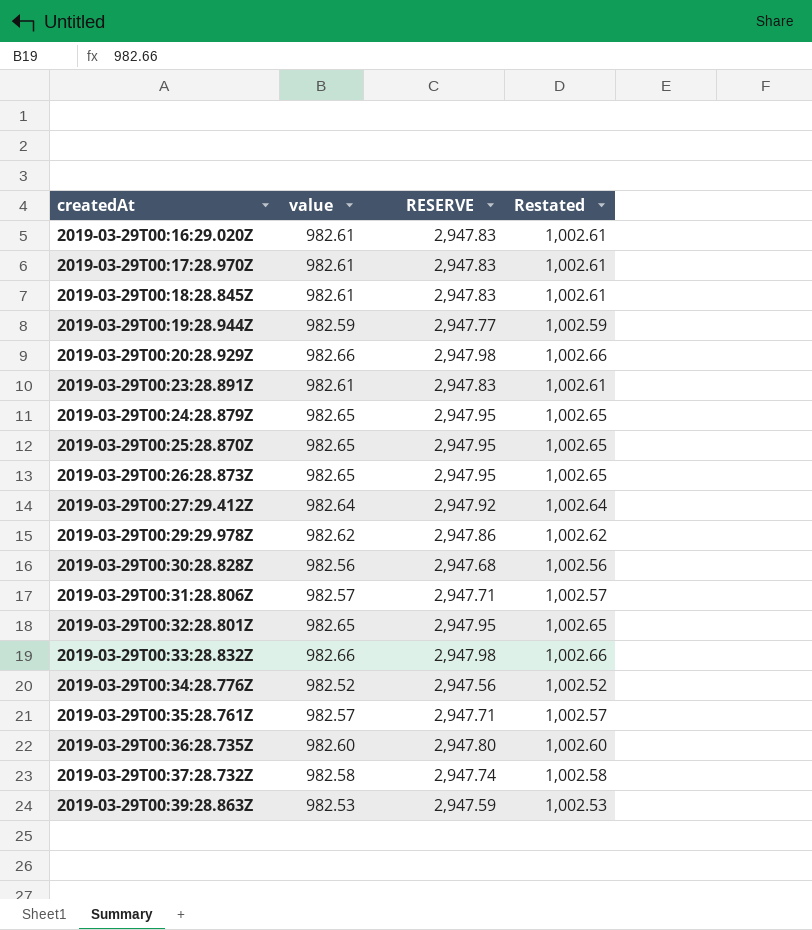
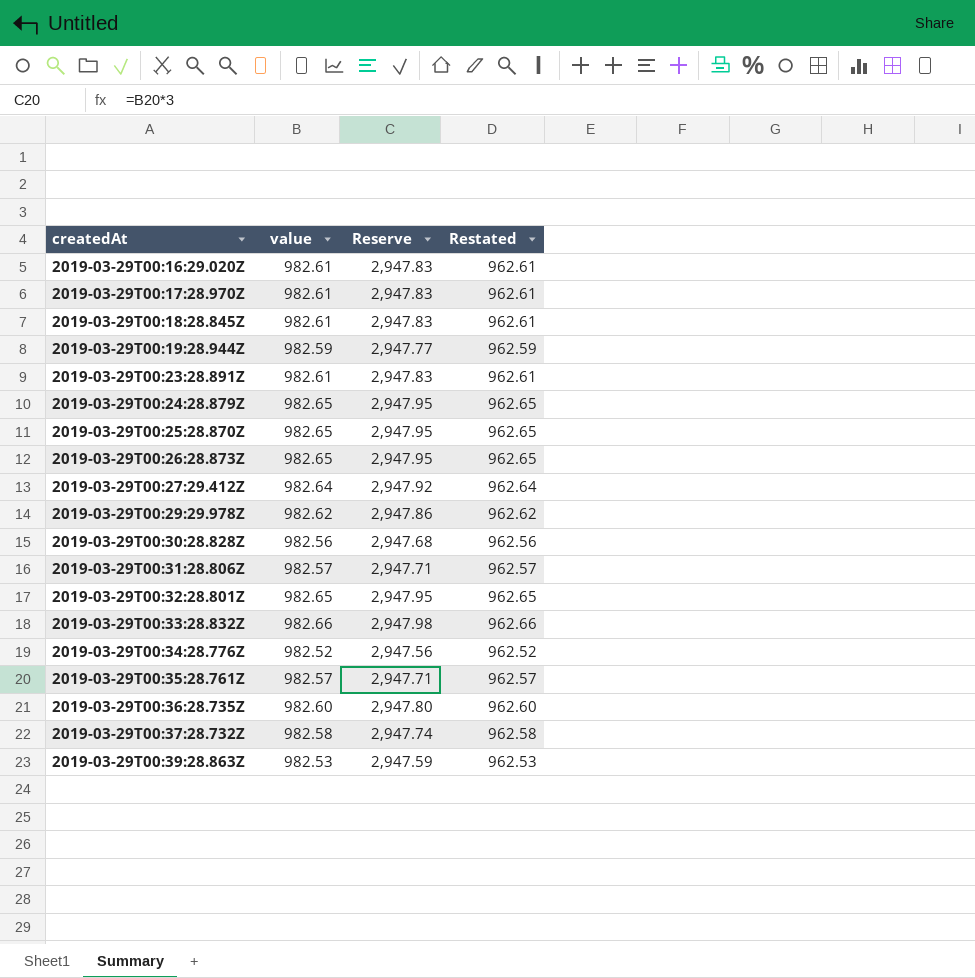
column name: RESERVE -> Reserve
column Restated | formula: [value] + 20 -> [value] - 20
row 2019-03-29T00:20:28.929Z: 982.66 | 2,947.98 | 1,002.66 -> none

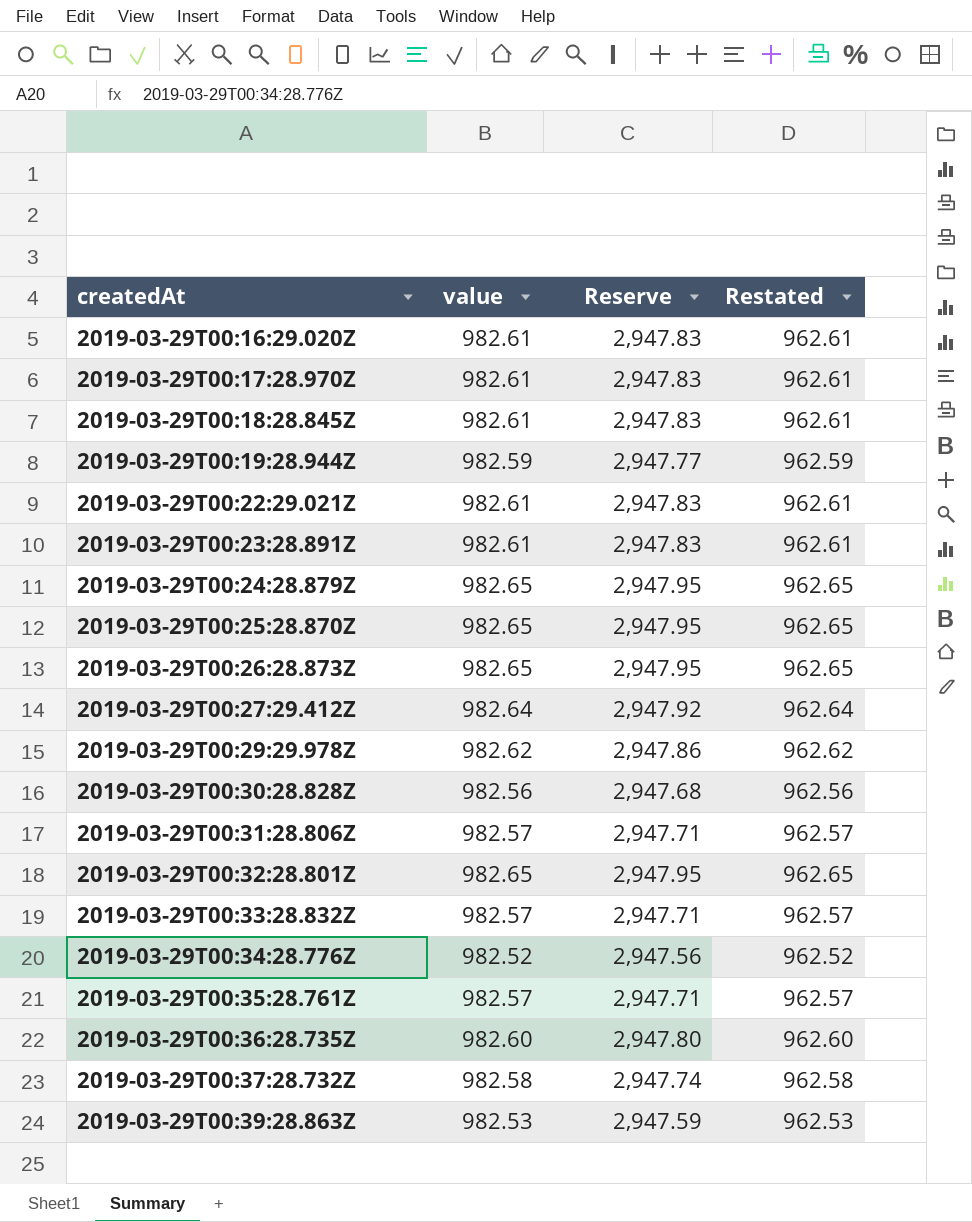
row 2019-03-29T00:22:29.021Z: none -> 982.61 | 2,947.83 | 962.61
2019-03-29T00:33:28.832Z | value: 982.66 -> 982.57
2019-03-29T00:33:28.832Z | Reserve: 2,947.98 -> 2,947.71
2019-03-29T00:33:28.832Z | Restated: 962.66 -> 962.57

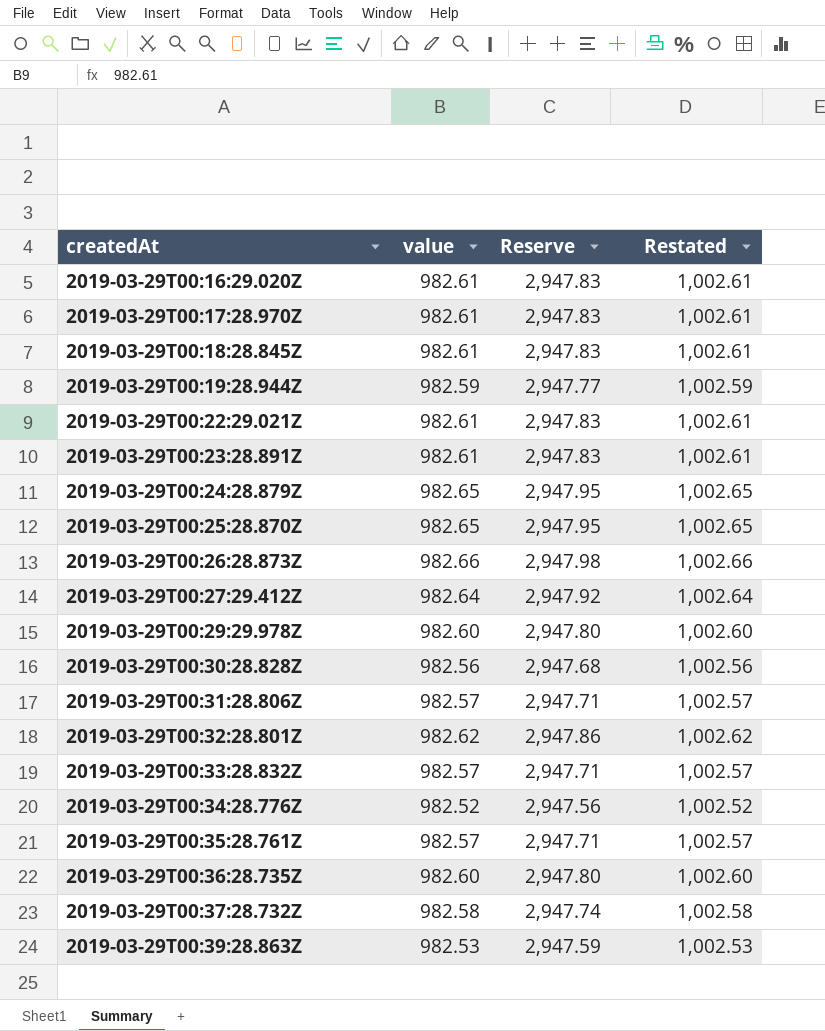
column Restated | formula: [value] - 20 -> [value] + 20
2019-03-29T00:26:28.873Z | value: 982.65 -> 982.66
2019-03-29T00:26:28.873Z | Reserve: 2,947.95 -> 2,947.98
2019-03-29T00:29:29.978Z | value: 982.62 -> 982.60
2019-03-29T00:29:29.978Z | Reserve: 2,947.86 -> 2,947.80
2019-03-29T00:32:28.801Z | value: 982.65 -> 982.62
2019-03-29T00:32:28.801Z | Reserve: 2,947.95 -> 2,947.86

